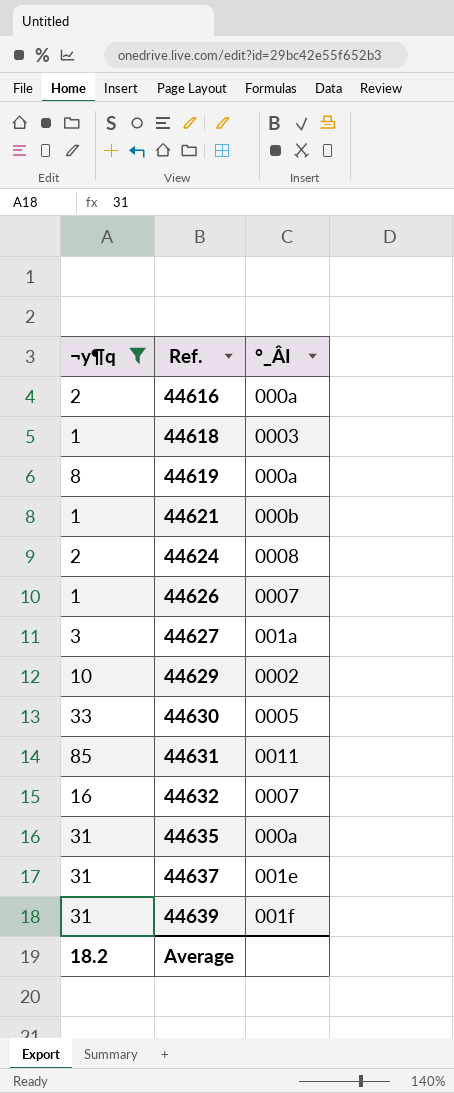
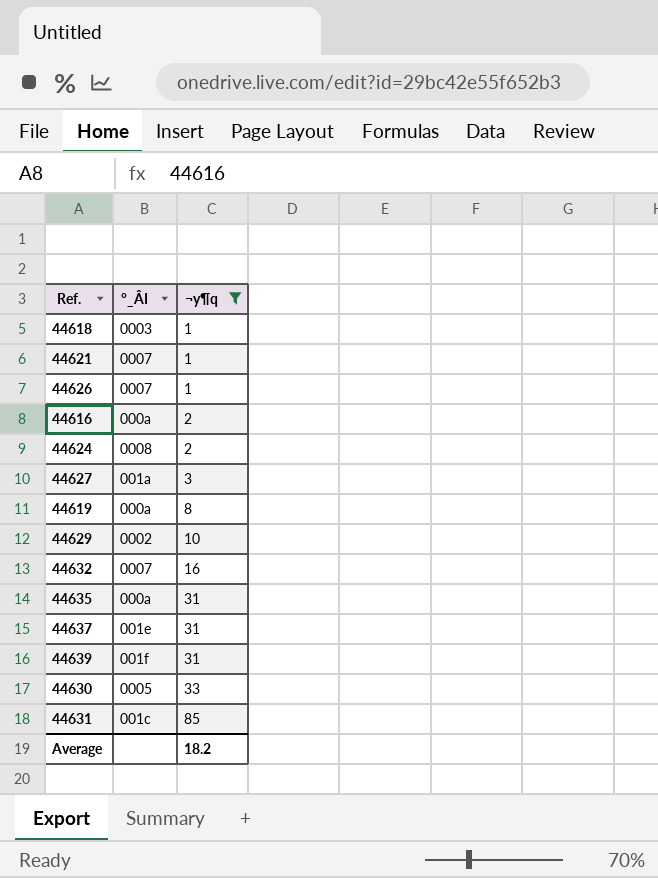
row order: Ref. ascending -> ¬y¶q ascending
column ¬y¶q | position: 1 -> 3
44621 | °_ÂI: 000b -> 0007
44631 | °_ÂI: 0011 -> 001c

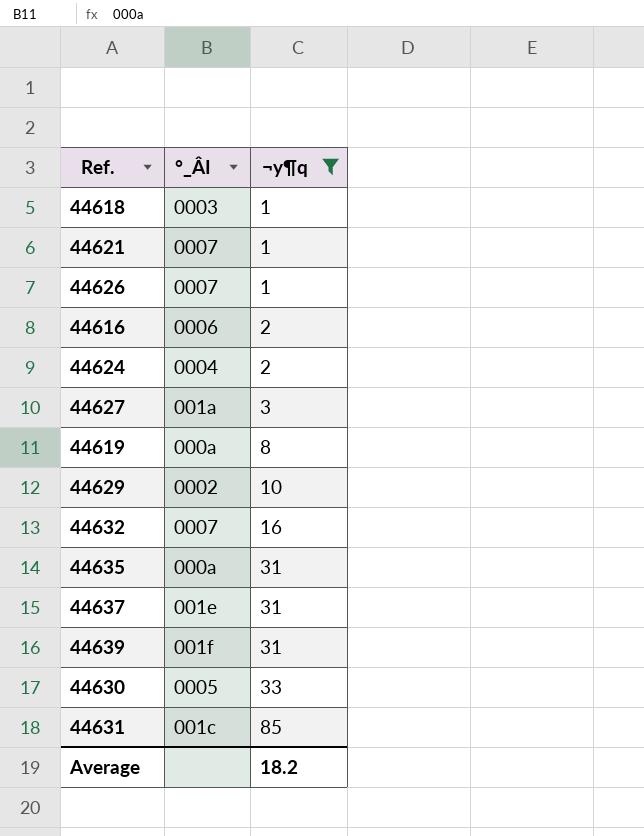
44616 | °_ÂI: 000a -> 0006
44624 | °_ÂI: 0008 -> 0004

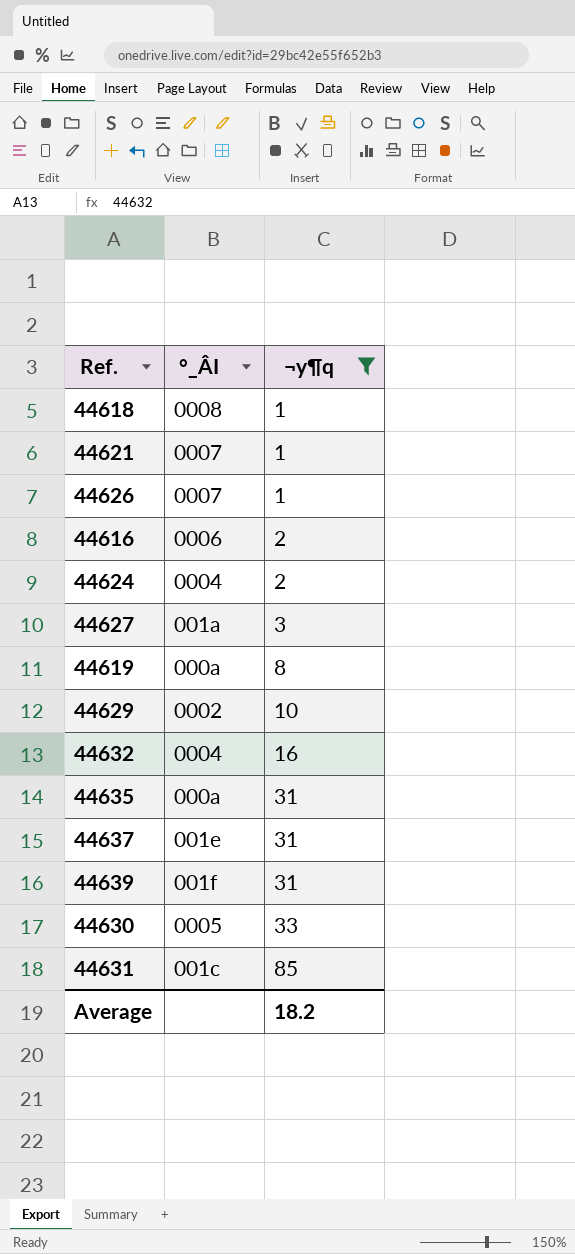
44618 | °_ÂI: 0003 -> 0008
44632 | °_ÂI: 0007 -> 0004

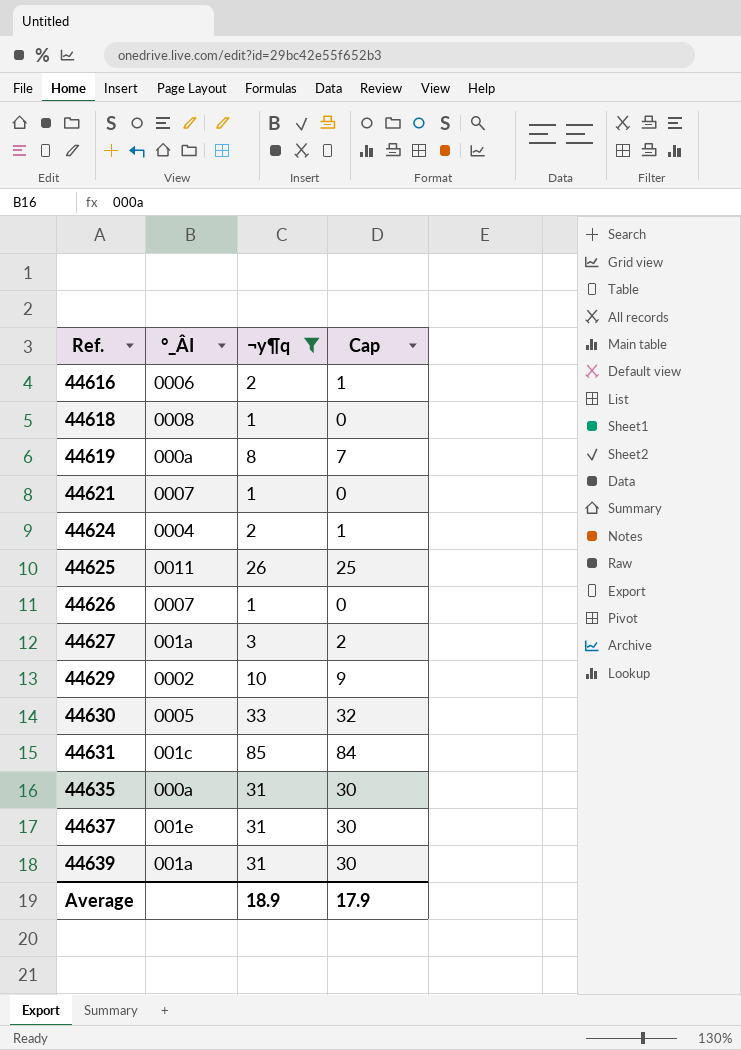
row order: ¬y¶q ascending -> Ref. ascending
column Cap | formula: none -> [¬y¶q] - 1
row 44632: 0004 | 16 -> none
row 44625: none -> 0011 | 26 | 25
44639 | °_ÂI: 001f -> 001a
Average | ¬y¶q: 18.2 -> 18.9

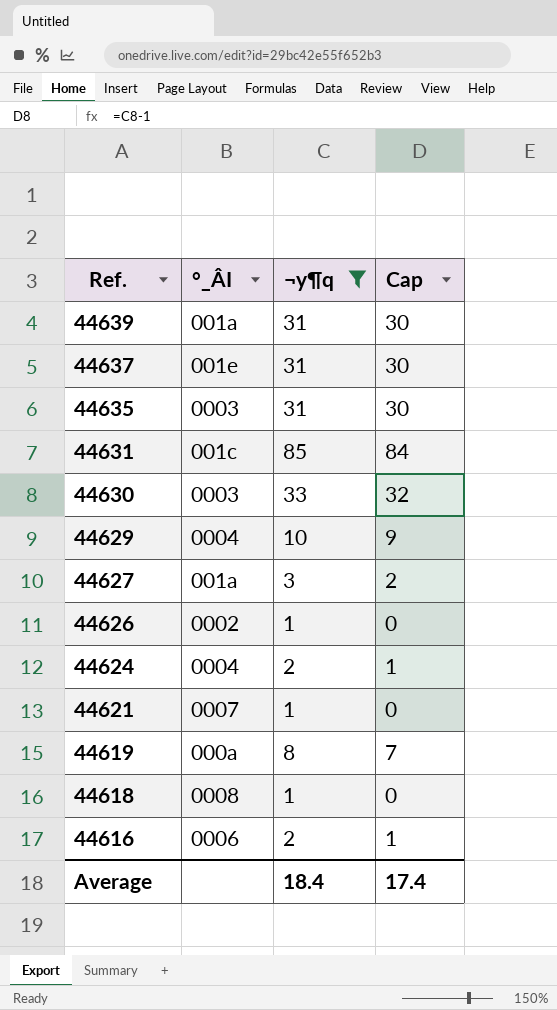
row order: Ref. ascending -> Ref. descending
row 44625: 0011 | 26 | 25 -> none
44635 | °_ÂI: 000a -> 0003
44630 | °_ÂI: 0005 -> 0003
44629 | °_ÂI: 0002 -> 0004
44626 | °_ÂI: 0007 -> 0002
Average | ¬y¶q: 18.9 -> 18.4
Average | Cap: 17.9 -> 17.4

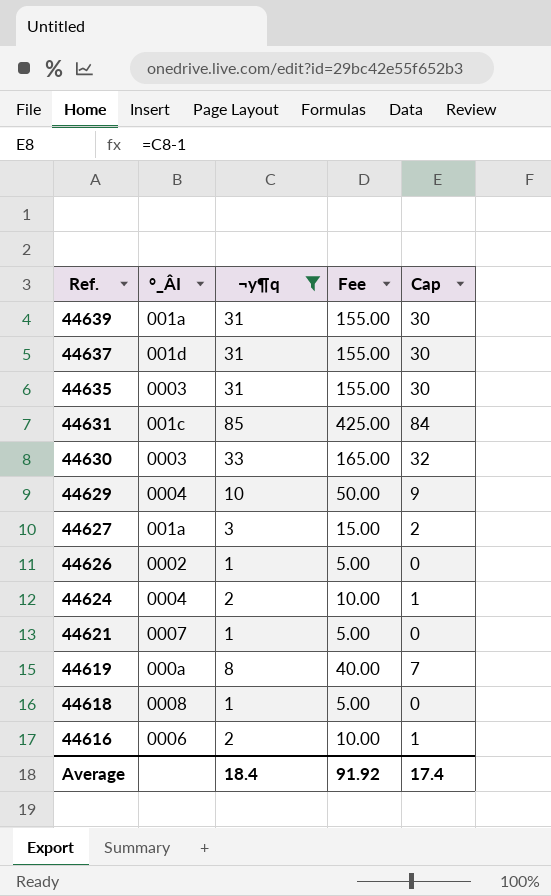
column Fee | formula: none -> [¬y¶q] * 5
44637 | °_ÂI: 001e -> 001d

